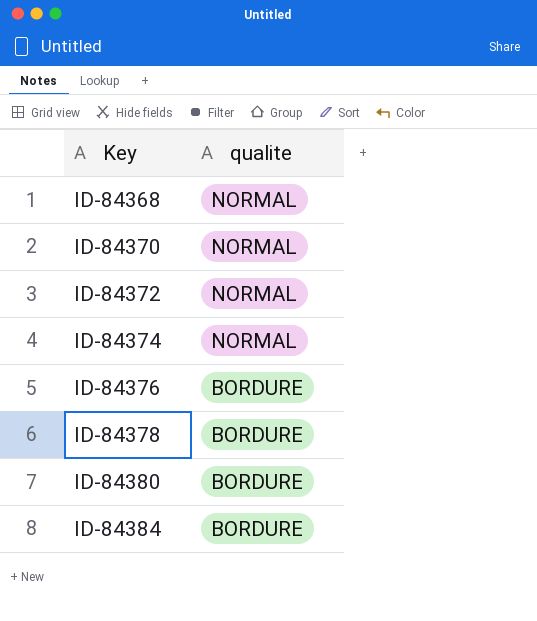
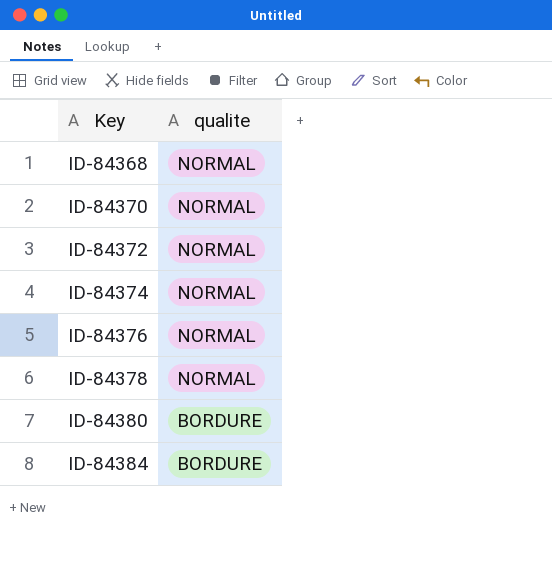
ID-84376 | qualite: BORDURE -> NORMAL
ID-84378 | qualite: BORDURE -> NORMAL

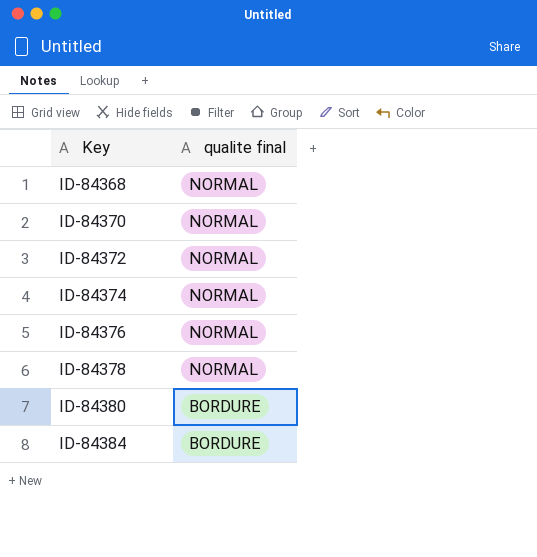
column name: qualite -> qualite final

